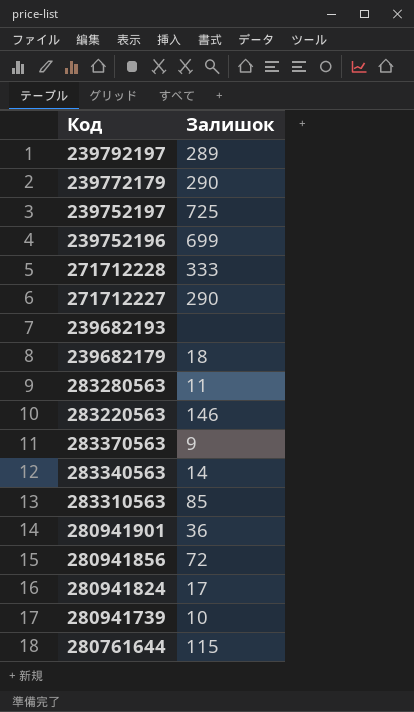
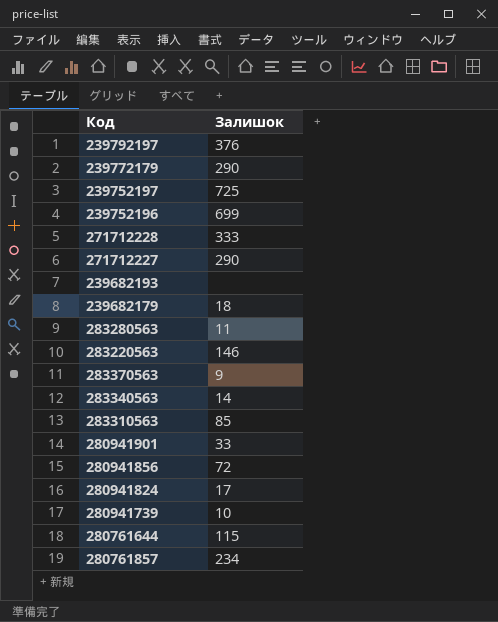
239792197 | Залишок: 289 -> 376
280941901 | Залишок: 36 -> 33
row 280761857: none -> 234

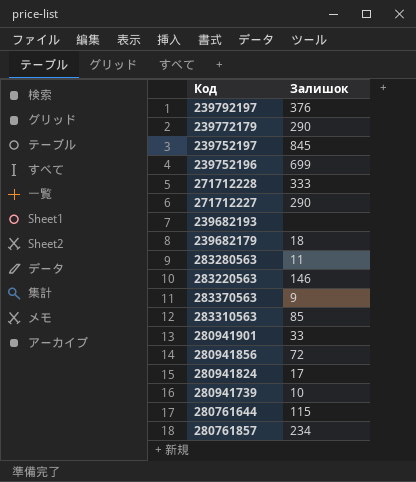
row 283340563: 14 -> none
239752197 | Залишок: 725 -> 845

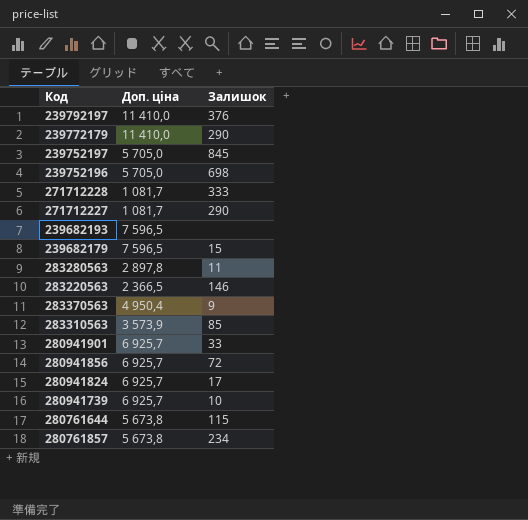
column Доп. ціна | position: none -> 2
239752196 | Залишок: 699 -> 698
239682179 | Залишок: 18 -> 15

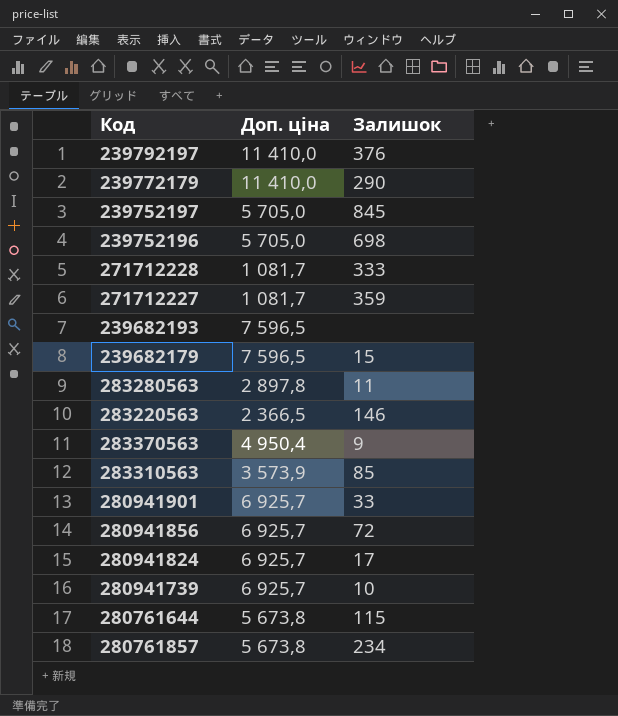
271712227 | Залишок: 290 -> 359

